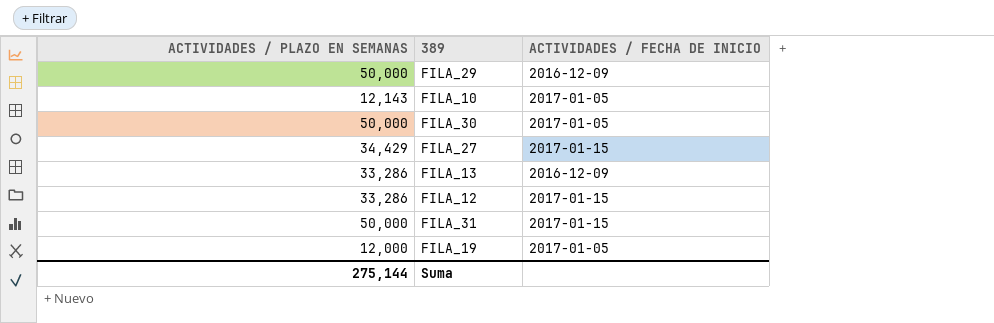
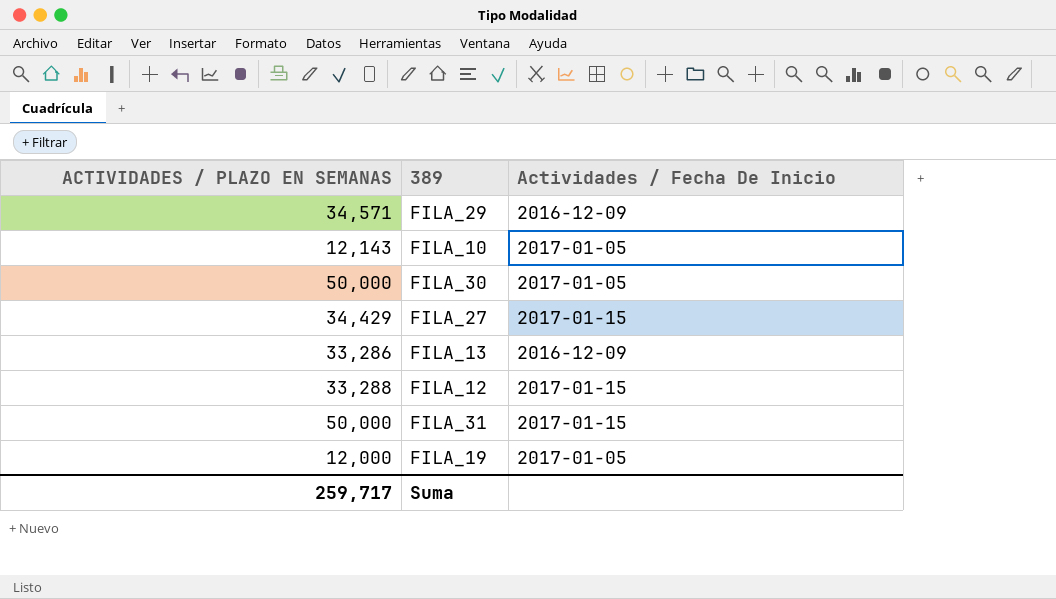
column name: ACTIVIDADES / FECHA DE INICIO -> Actividades / Fecha De Inicio
FILA_29 | ACTIVIDADES / PLAZO EN SEMANAS: 50,000 -> 34,571
FILA_12 | ACTIVIDADES / PLAZO EN SEMANAS: 33,286 -> 33,288
Suma | ACTIVIDADES / PLAZO EN SEMANAS: 275,144 -> 259,717

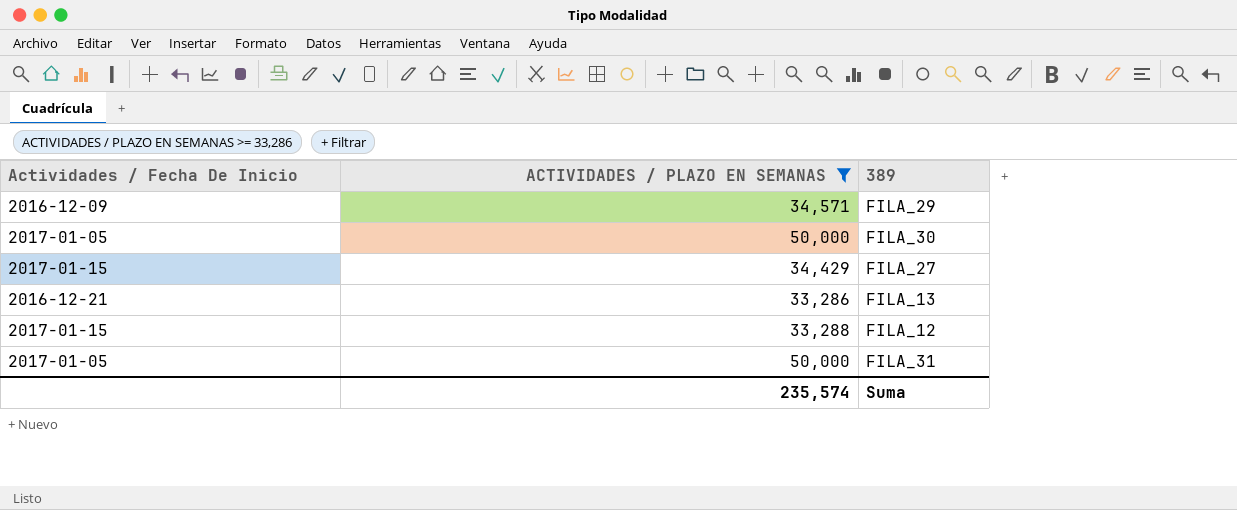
filter: none -> ACTIVIDADES / PLAZO EN SEMANAS >= 33,286
column Actividades / Fecha De Inicio | position: 3 -> 1
FILA_13 | Actividades / Fecha De Inicio: 2016-12-09 -> 2016-12-21
FILA_31 | Actividades / Fecha De Inicio: 2017-01-15 -> 2017-01-05
Suma | ACTIVIDADES / PLAZO EN SEMANAS: 259,717 -> 235,574

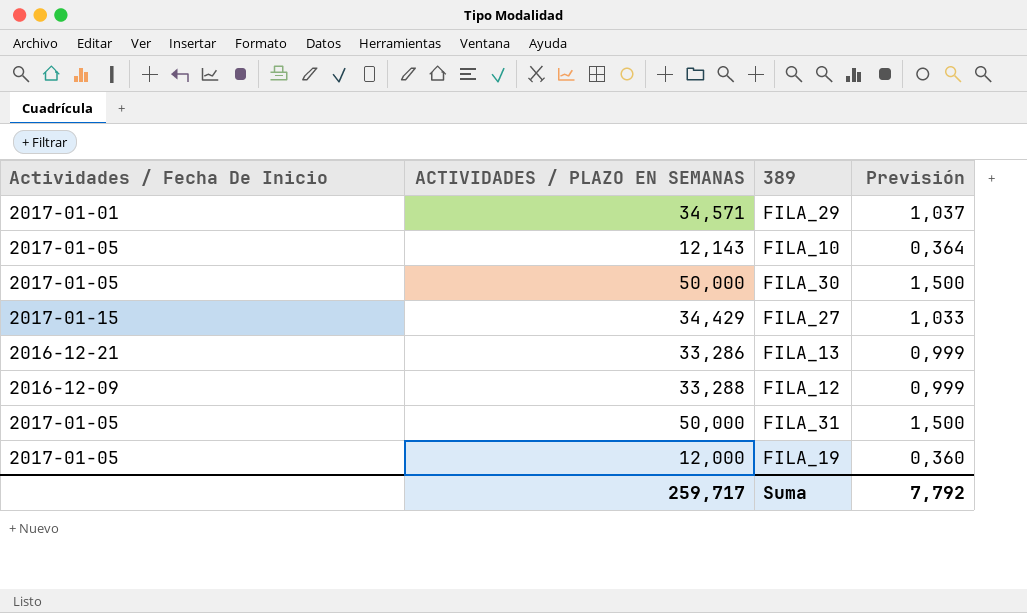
filter: ACTIVIDADES / PLAZO EN SEMANAS >= 33,286 -> none
column Previsión | formula: none -> [ACTIVIDADES / PLAZO EN SEMANAS] * 0,03
FILA_29 | Actividades / Fecha De Inicio: 2016-12-09 -> 2017-01-01
FILA_12 | Actividades / Fecha De Inicio: 2017-01-15 -> 2016-12-09
Suma | ACTIVIDADES / PLAZO EN SEMANAS: 235,574 -> 259,717

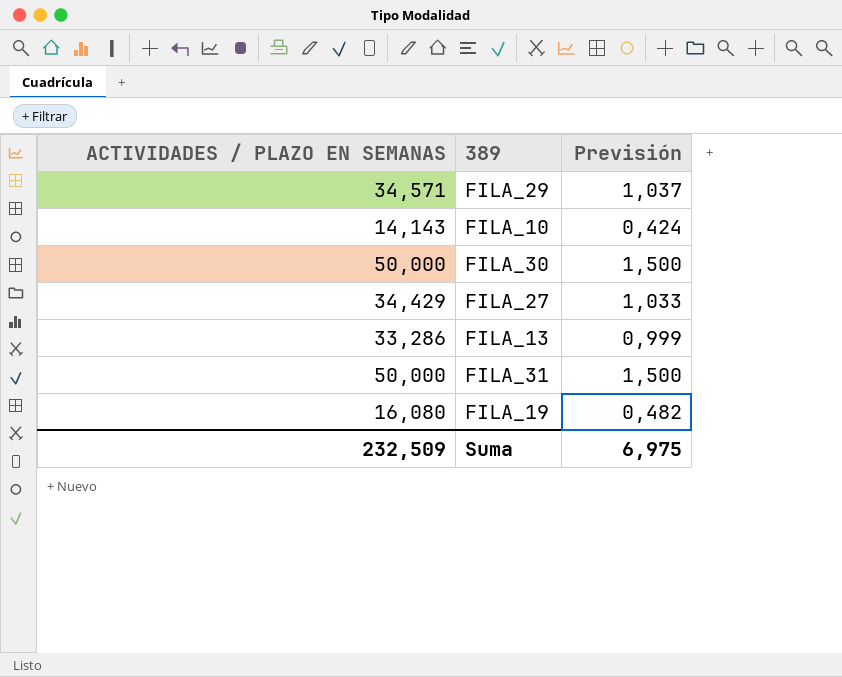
column Actividades / Fecha De Inicio | position: 1 -> none
row FILA_12: 2016-12-09 | 33,288 | 0,999 -> none
FILA_10 | ACTIVIDADES / PLAZO EN SEMANAS: 12,143 -> 14,143
FILA_10 | Previsión: 0,364 -> 0,424
FILA_19 | ACTIVIDADES / PLAZO EN SEMANAS: 12,000 -> 16,080
FILA_19 | Previsión: 0,360 -> 0,482
Suma | ACTIVIDADES / PLAZO EN SEMANAS: 259,717 -> 232,509
Suma | Previsión: 7,792 -> 6,975

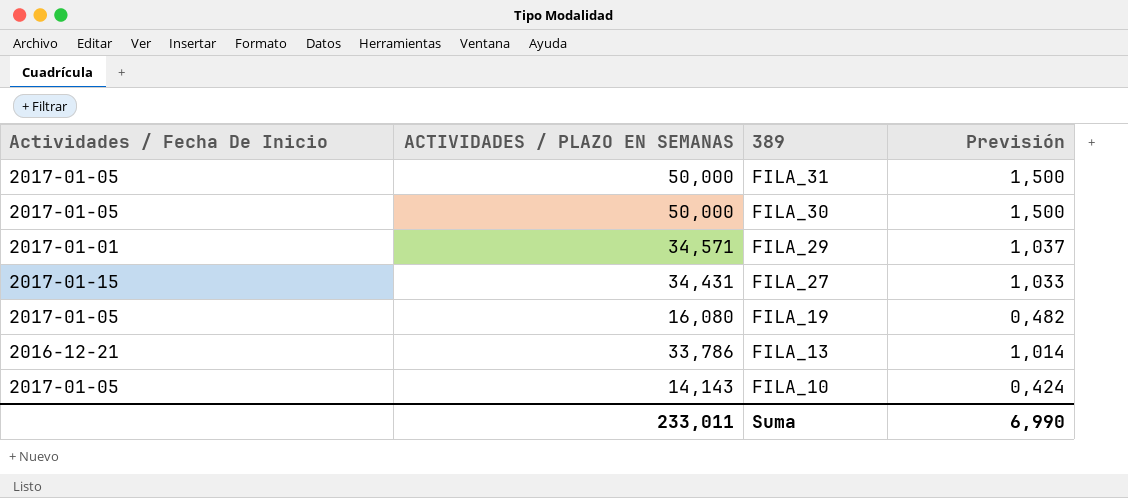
row order: none -> 389 descending
column Actividades / Fecha De Inicio | position: none -> 1
FILA_27 | ACTIVIDADES / PLAZO EN SEMANAS: 34,429 -> 34,431
FILA_13 | ACTIVIDADES / PLAZO EN SEMANAS: 33,286 -> 33,786
FILA_13 | Previsión: 0,999 -> 1,014
Suma | ACTIVIDADES / PLAZO EN SEMANAS: 232,509 -> 233,011
Suma | Previsión: 6,975 -> 6,990

